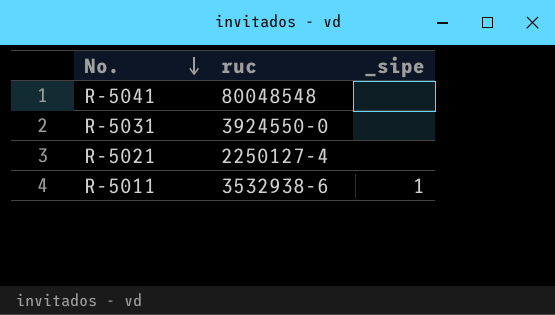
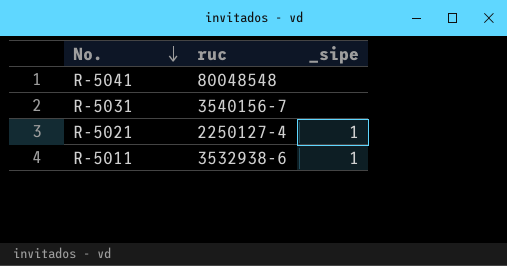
R-5031 | ruc: 3924550-0 -> 3540156-7
R-5021 | _sipe: none -> 1

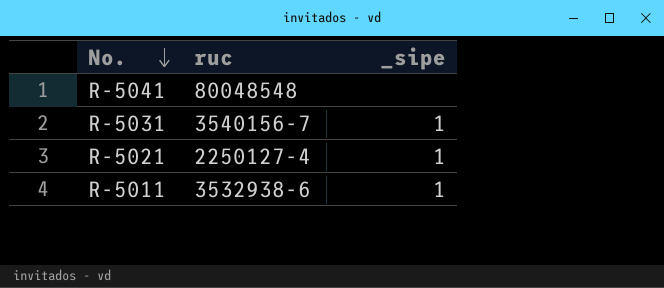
R-5031 | _sipe: none -> 1

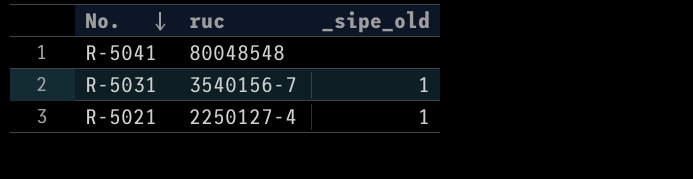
column name: _sipe -> _sipe_old
row R-5011: 3532938-6 | 1 -> none

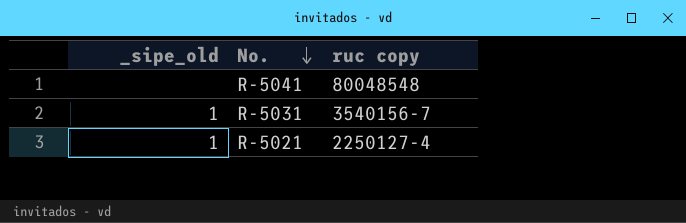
column _sipe_old | position: 3 -> 1
column name: ruc -> ruc copy

